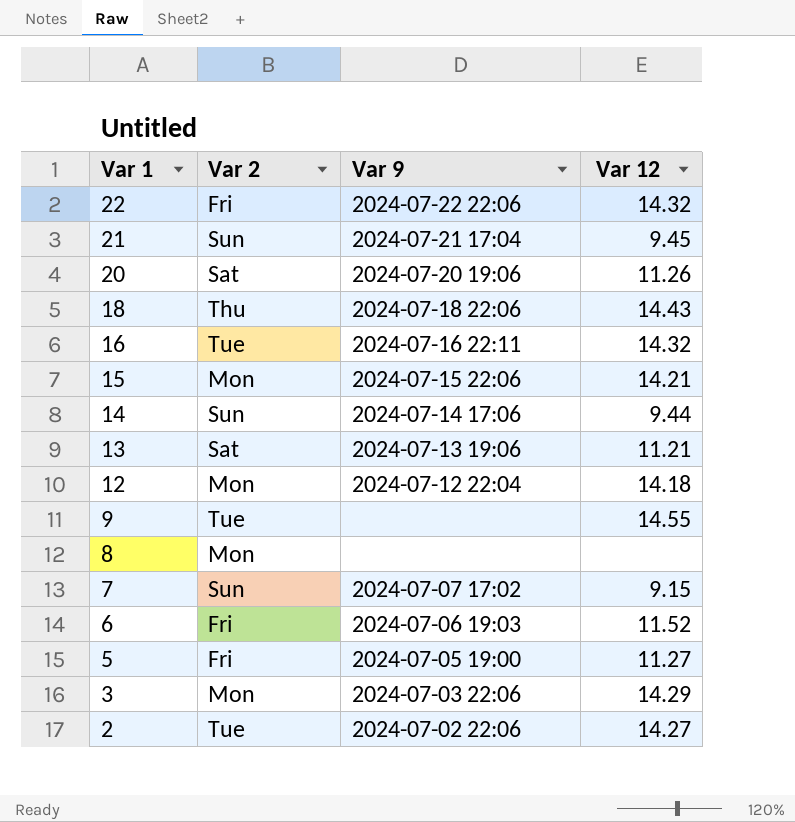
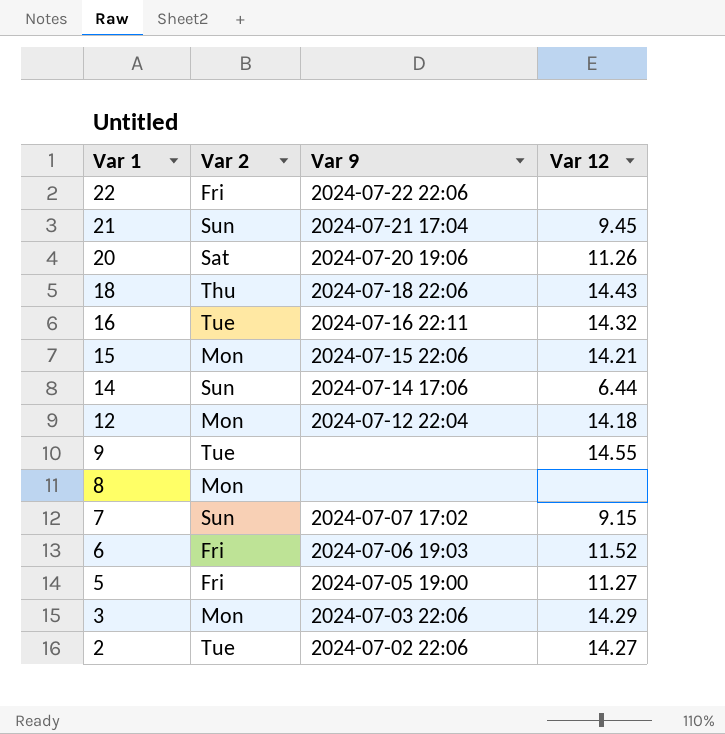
row 13: Sat | 2024-07-13 19:06 | 11.21 -> none
22 | Var 12: 14.32 -> none
14 | Var 12: 9.44 -> 6.44

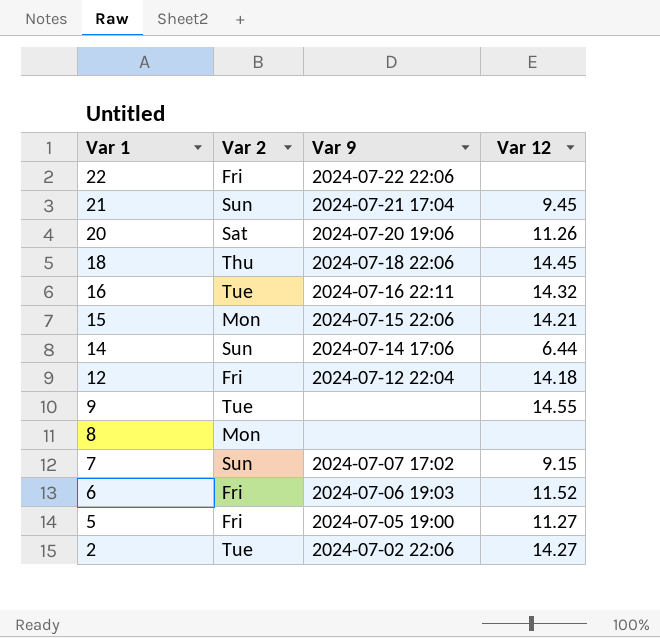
row 3: Mon | 2024-07-03 22:06 | 14.29 -> none
18 | Var 12: 14.43 -> 14.45
12 | Var 2: Mon -> Fri

